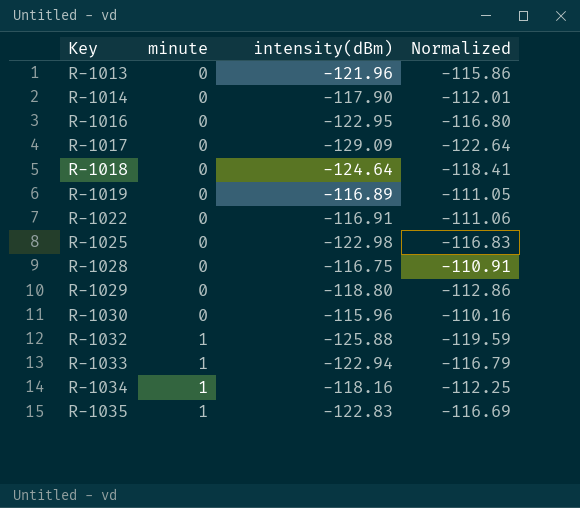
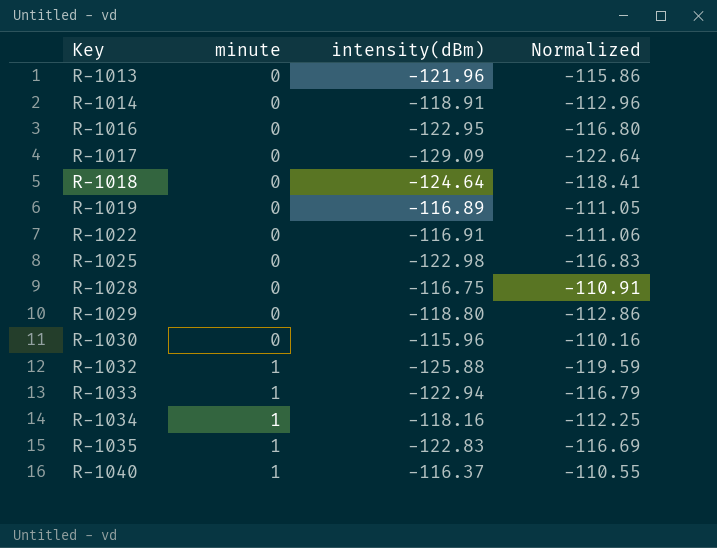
R-1014 | intensity(dBm): -117.90 -> -118.91
R-1014 | Normalized: -112.01 -> -112.96
row R-1040: none -> 1 | -116.37 | -110.55

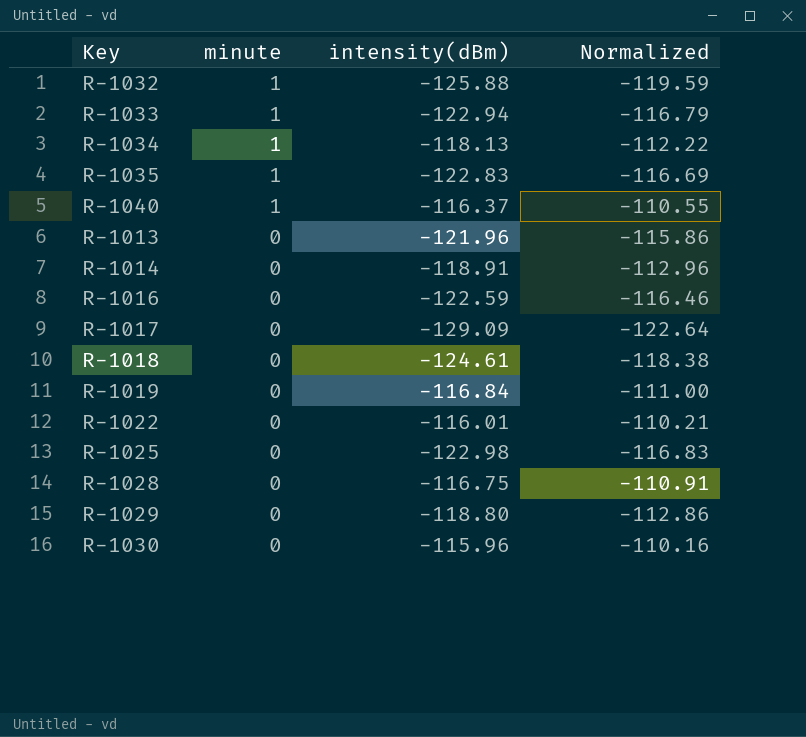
row order: Key ascending -> minute descending
R-1034 | intensity(dBm): -118.16 -> -118.13
R-1034 | Normalized: -112.25 -> -112.22
R-1016 | intensity(dBm): -122.95 -> -122.59
R-1016 | Normalized: -116.80 -> -116.46
R-1018 | intensity(dBm): -124.64 -> -124.61
R-1018 | Normalized: -118.41 -> -118.38
R-1019 | intensity(dBm): -116.89 -> -116.84
R-1019 | Normalized: -111.05 -> -111.00
R-1022 | intensity(dBm): -116.91 -> -116.01
R-1022 | Normalized: -111.06 -> -110.21

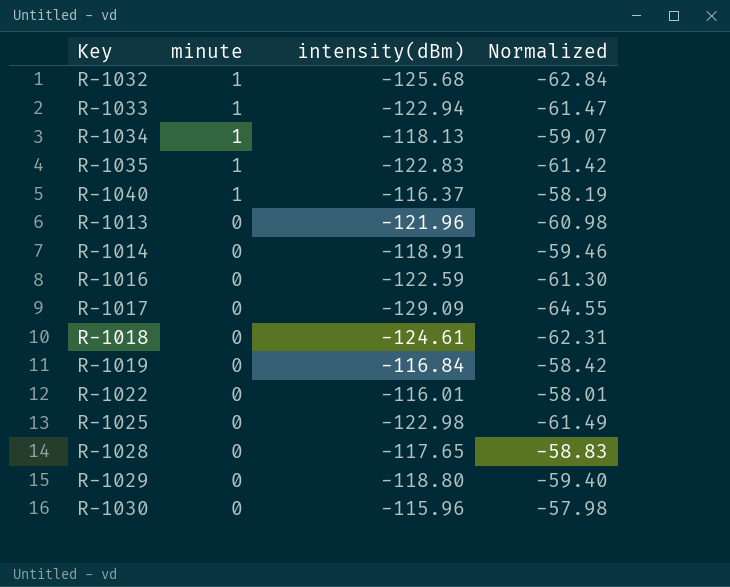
column Normalized | formula: [intensity(dBm)] * 0.95 -> [intensity(dBm)] * 0.5
R-1032 | intensity(dBm): -125.88 -> -125.68
R-1028 | intensity(dBm): -116.75 -> -117.65

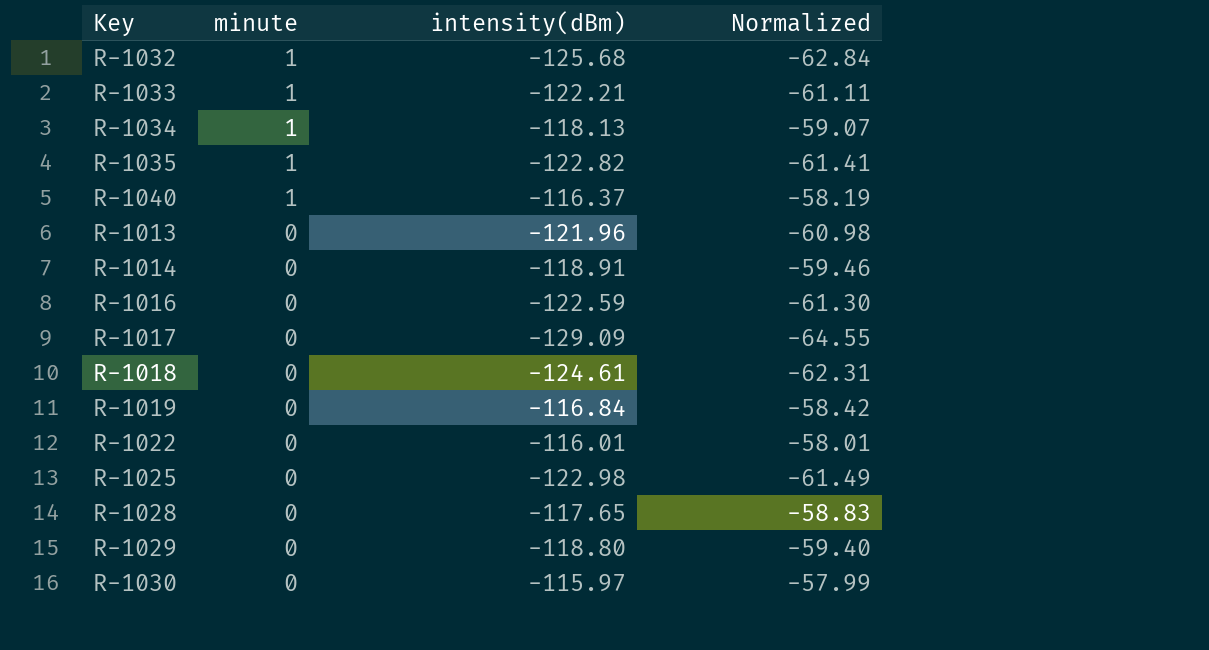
R-1033 | intensity(dBm): -122.94 -> -122.21
R-1033 | Normalized: -61.47 -> -61.11
R-1035 | intensity(dBm): -122.83 -> -122.82
R-1035 | Normalized: -61.42 -> -61.41
R-1030 | intensity(dBm): -115.96 -> -115.97
R-1030 | Normalized: -57.98 -> -57.99

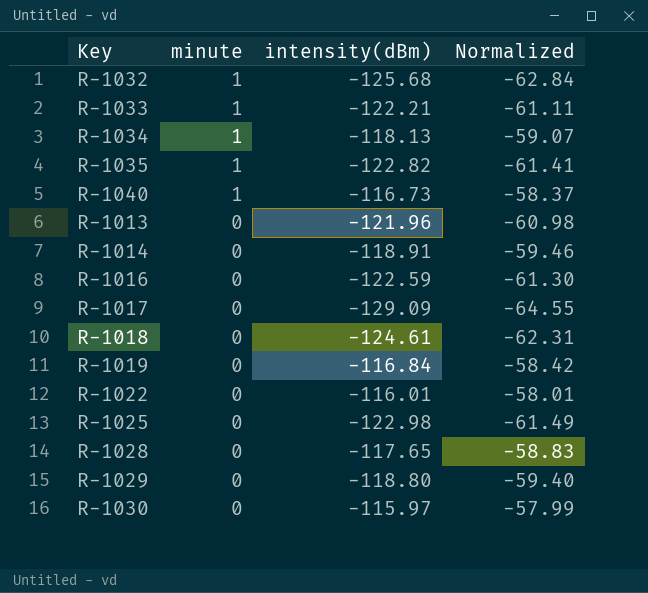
R-1040 | intensity(dBm): -116.37 -> -116.73
R-1040 | Normalized: -58.19 -> -58.37

